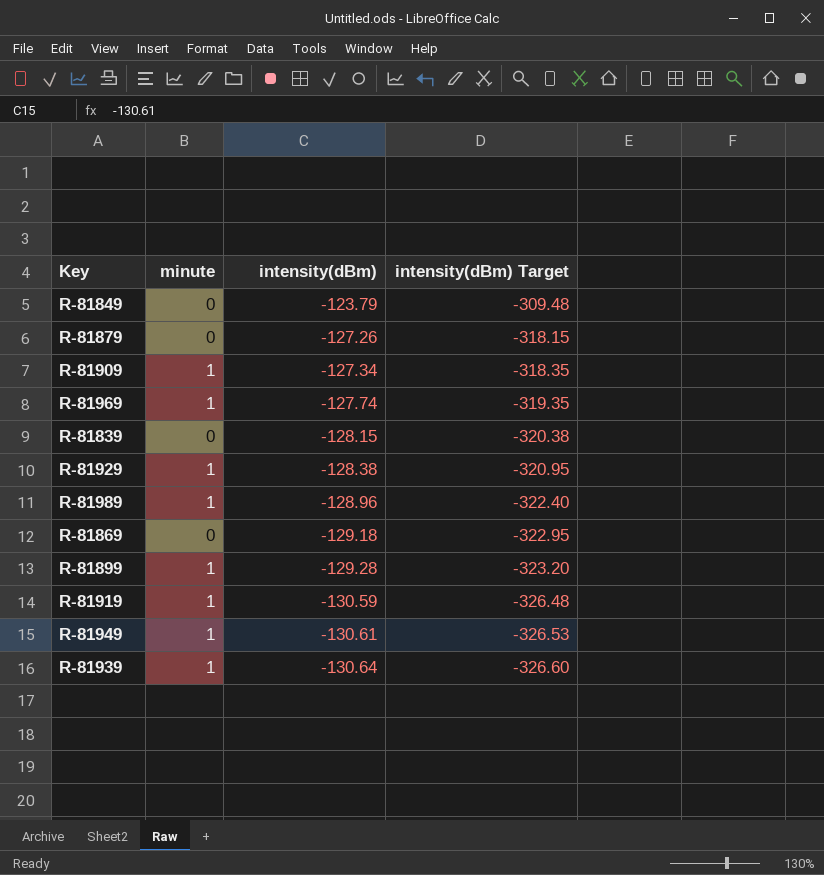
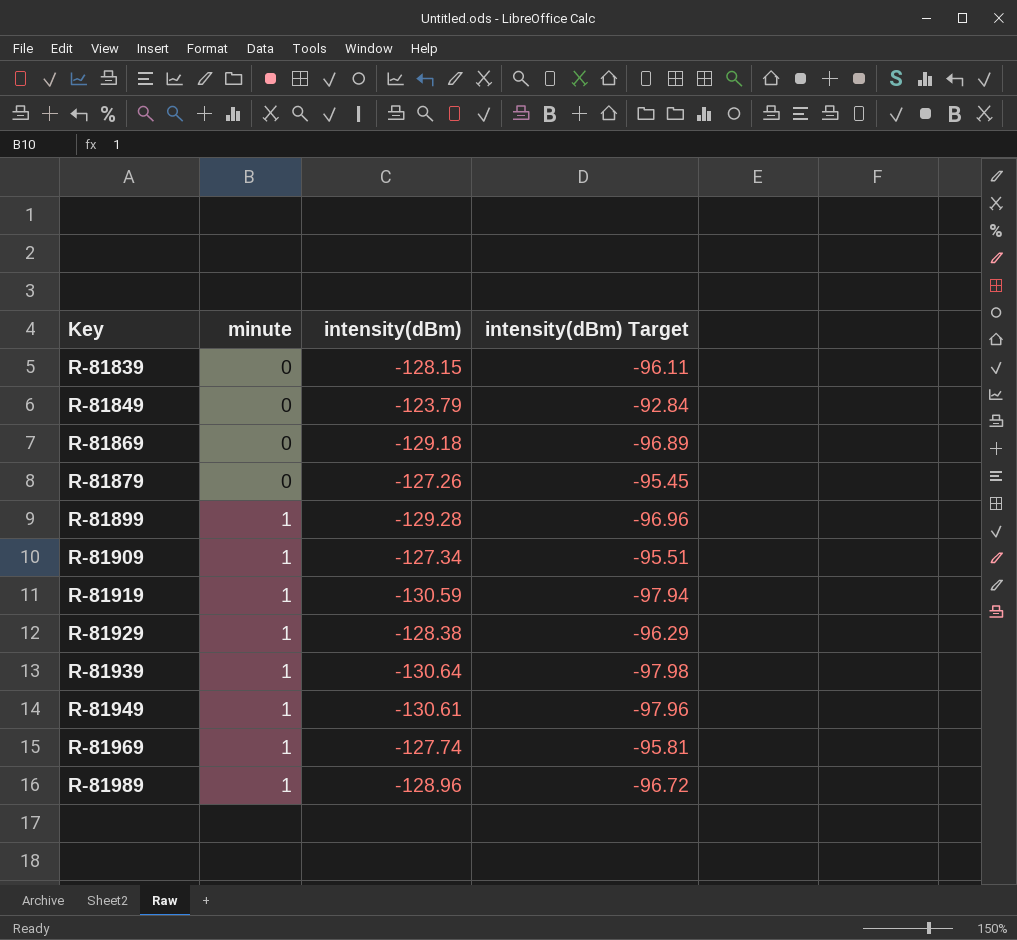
row order: intensity(dBm) descending -> Key ascending
column intensity(dBm) Target | formula: [intensity(dBm)] * 2.5 -> [intensity(dBm)] * 0.75

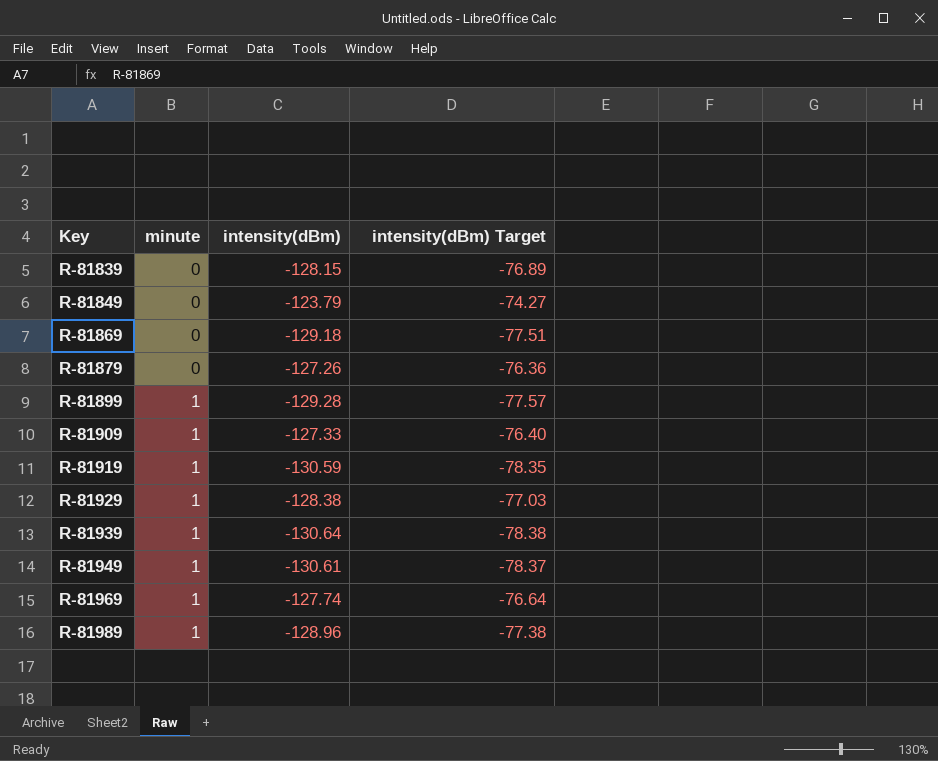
column intensity(dBm) Target | formula: [intensity(dBm)] * 0.75 -> [intensity(dBm)] * 0.6
R-81909 | intensity(dBm): -127.34 -> -127.33

